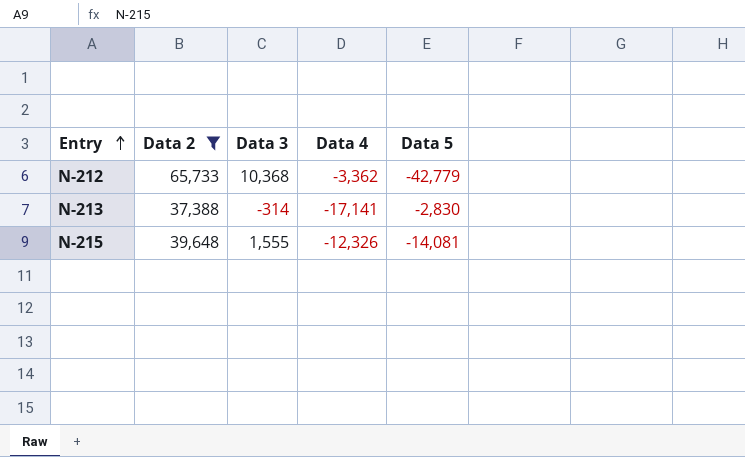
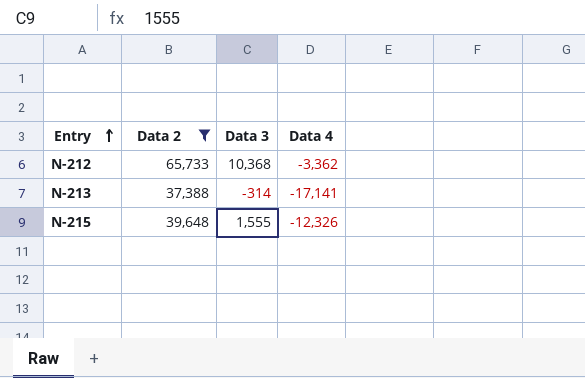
column Data 5 | position: 5 -> none

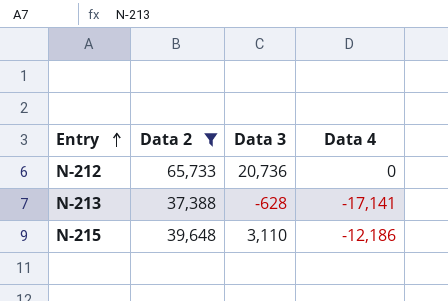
N-212 | Data 3: 10,368 -> 20,736
N-212 | Data 4: -3,362 -> 0
N-213 | Data 3: -314 -> -628
N-215 | Data 3: 1,555 -> 3,110
N-215 | Data 4: -12,326 -> -12,186

